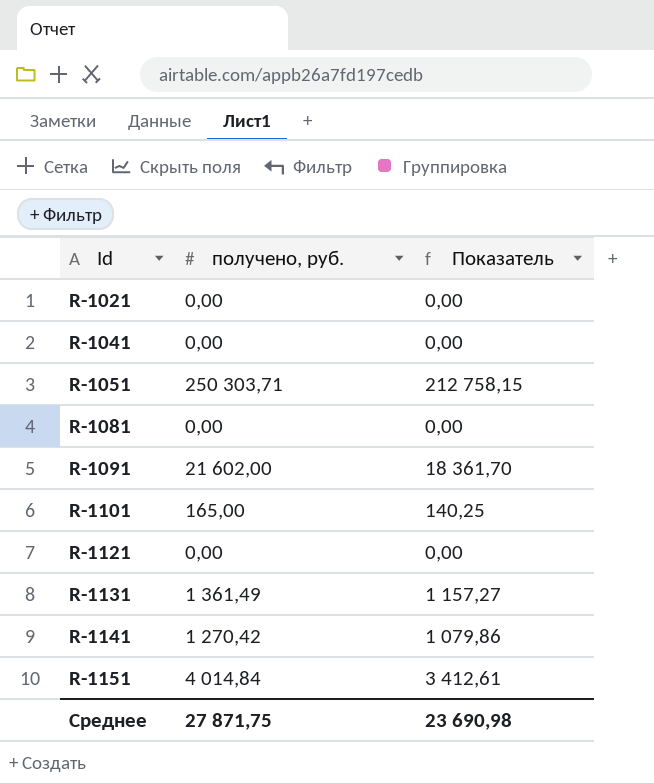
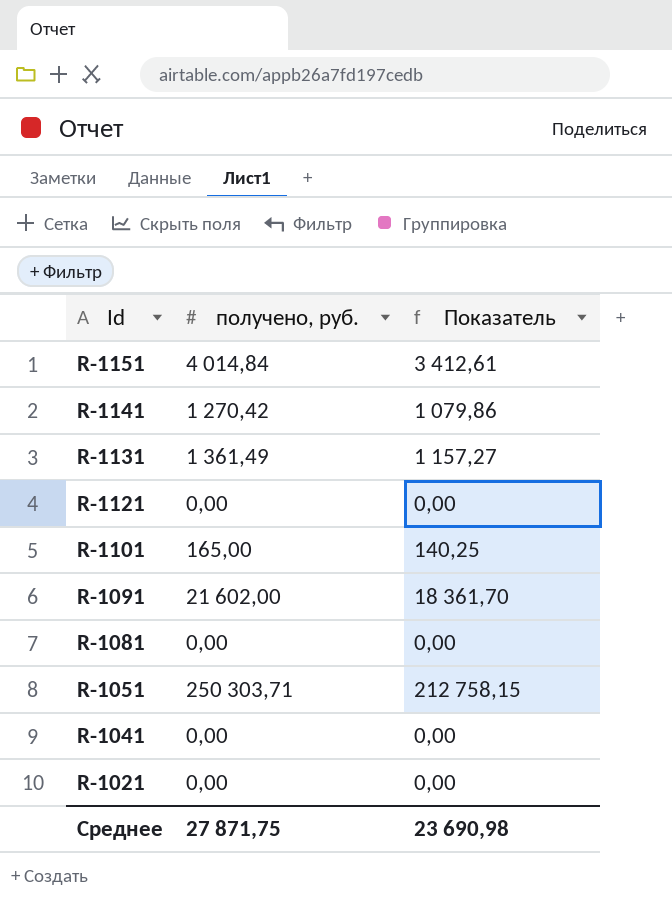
row order: Id ascending -> Id descending

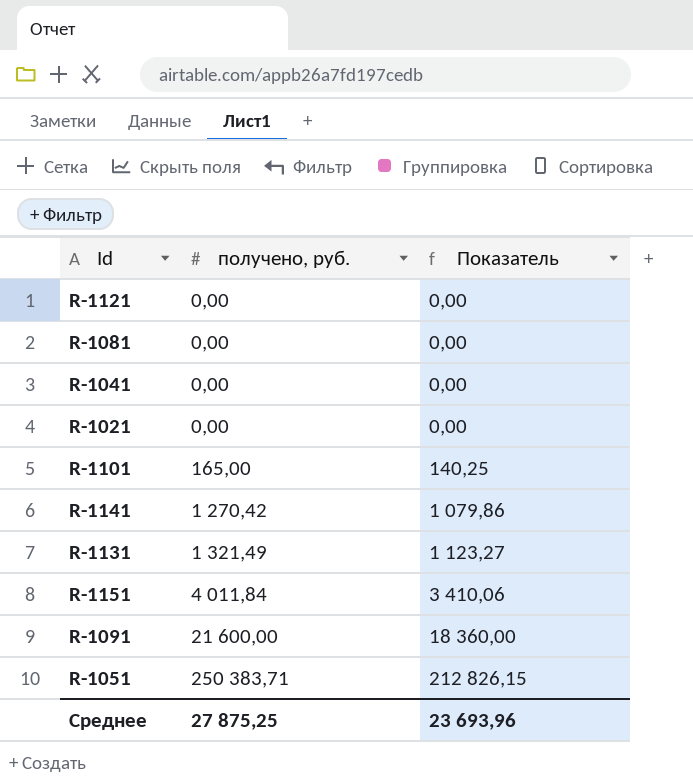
row order: Id descending -> получено, руб. ascending
R-1131 | получено, руб.: 1 361,49 -> 1 321,49
R-1131 | Показатель: 1 157,27 -> 1 123,27
R-1151 | получено, руб.: 4 014,84 -> 4 011,84
R-1151 | Показатель: 3 412,61 -> 3 410,06
R-1091 | получено, руб.: 21 602,00 -> 21 600,00
R-1091 | Показатель: 18 361,70 -> 18 360,00
R-1051 | получено, руб.: 250 303,71 -> 250 383,71
R-1051 | Показатель: 212 758,15 -> 212 826,15
Среднее | получено, руб.: 27 871,75 -> 27 875,25
Среднее | Показатель: 23 690,98 -> 23 693,96

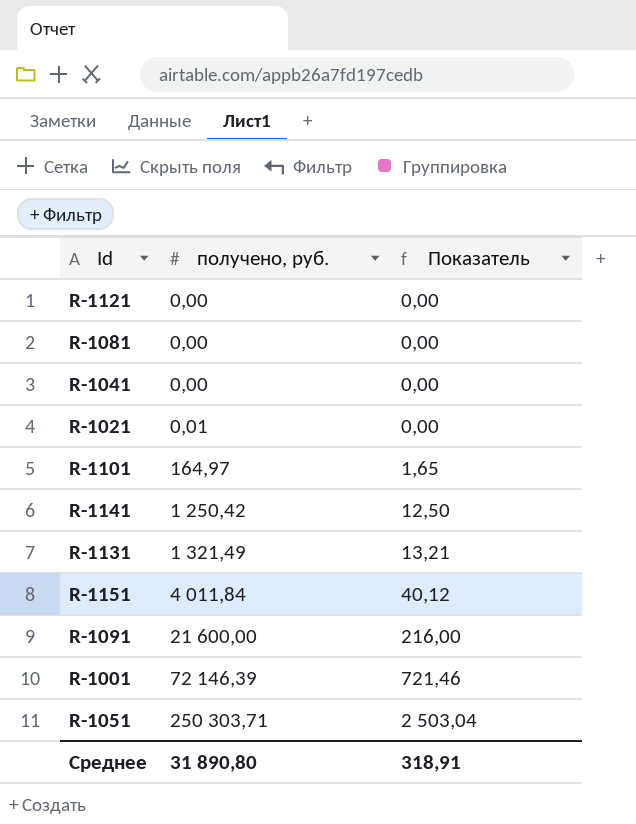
column Показатель | formula: [получено, руб.] * 0,85 -> [получено, руб.] * 0,01
R-1021 | получено, руб.: 0,00 -> 0,01
R-1101 | получено, руб.: 165,00 -> 164,97
R-1141 | получено, руб.: 1 270,42 -> 1 250,42
row R-1001: none -> 72 146,39 | 721,46
R-1051 | получено, руб.: 250 383,71 -> 250 303,71
Среднее | получено, руб.: 27 875,25 -> 31 890,80
Среднее | Показатель: 23 693,96 -> 318,91

